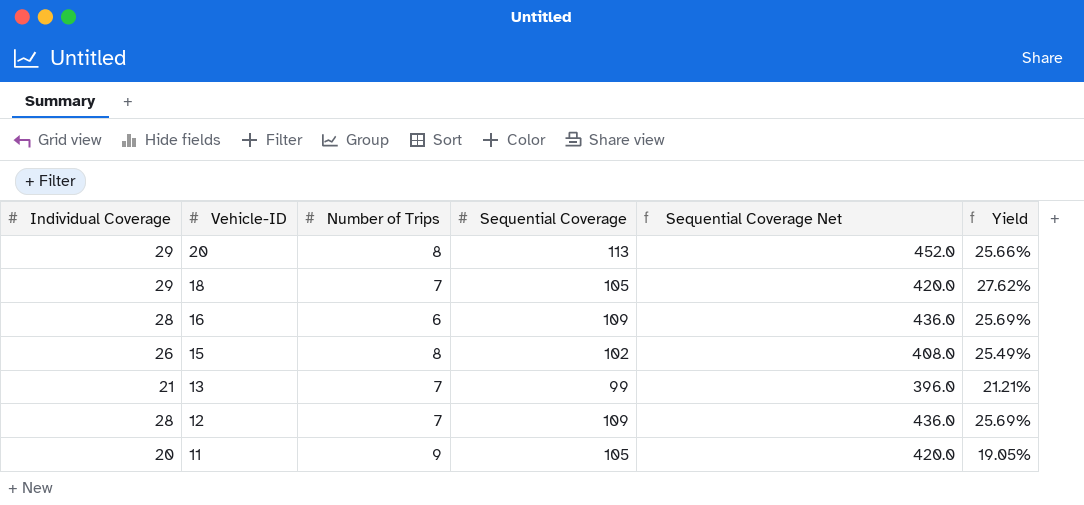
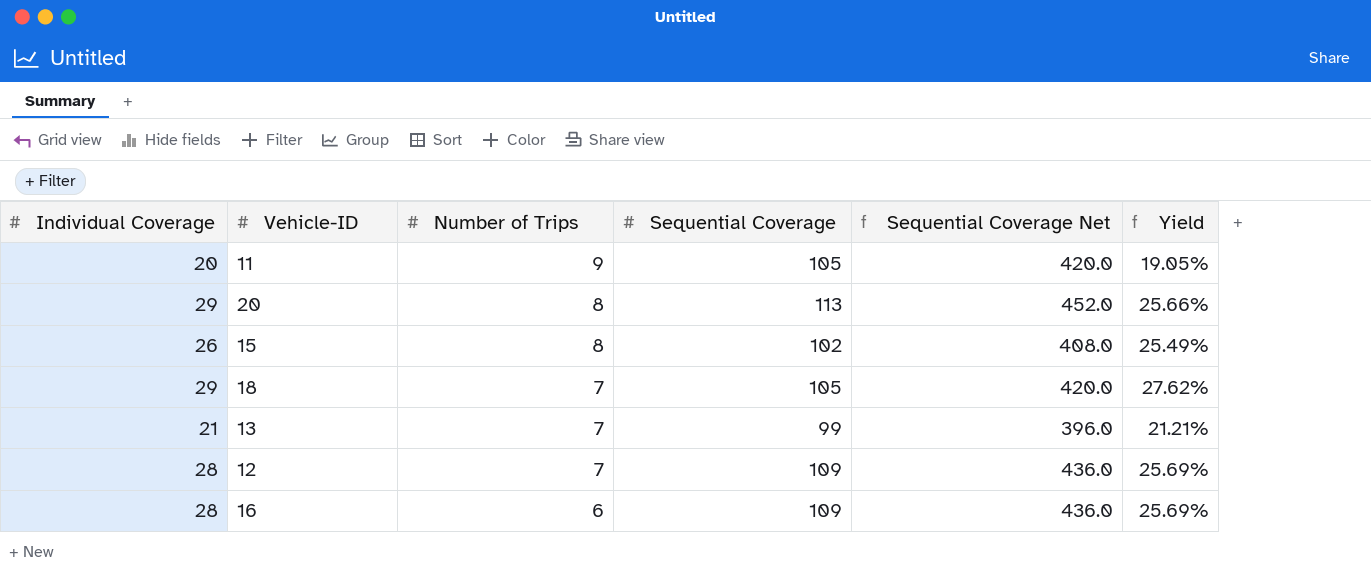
row order: Vehicle-ID descending -> Number of Trips descending

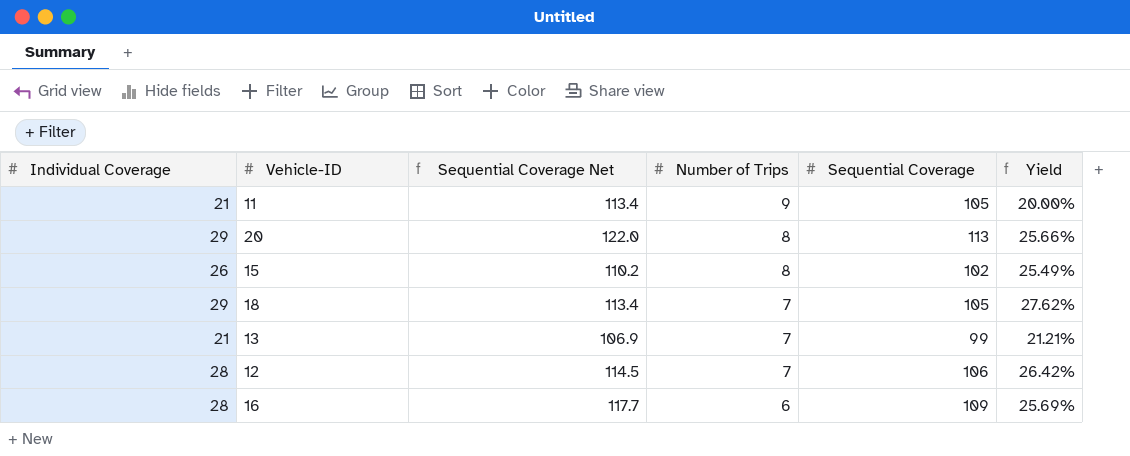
column Sequential Coverage Net | formula: [Sequential Coverage] * 4 -> [Sequential Coverage] * 1.08
column Sequential Coverage Net | position: 5 -> 3
11 | Individual Coverage: 20 -> 21
11 | Yield: 19.05% -> 20.00%
12 | Sequential Coverage: 109 -> 106
12 | Yield: 25.69% -> 26.42%

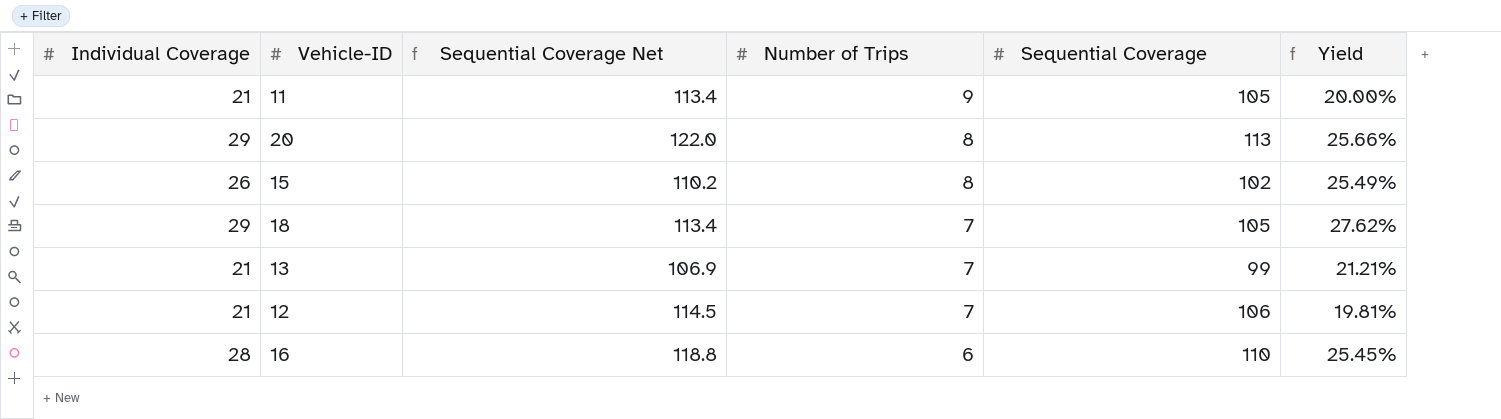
12 | Individual Coverage: 28 -> 21
12 | Yield: 26.42% -> 19.81%
16 | Sequential Coverage Net: 117.7 -> 118.8
16 | Sequential Coverage: 109 -> 110
16 | Yield: 25.69% -> 25.45%

